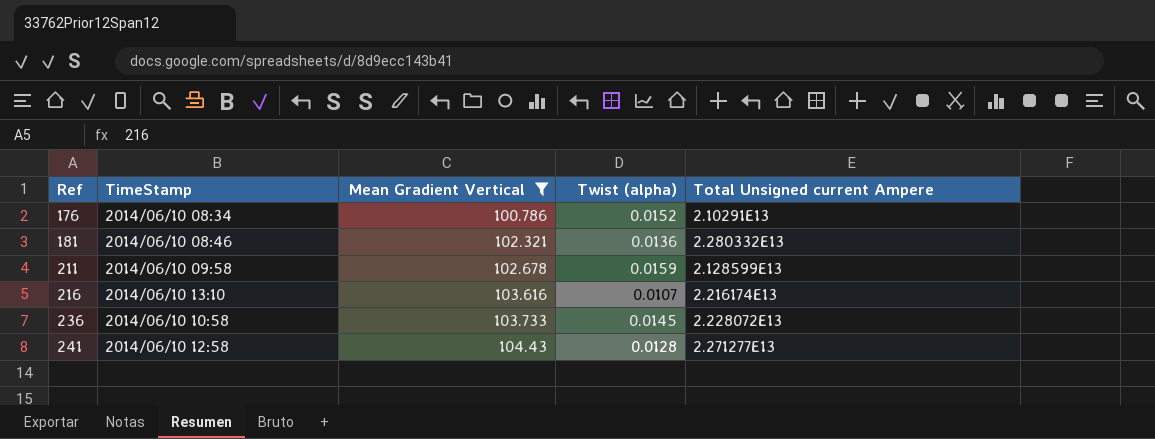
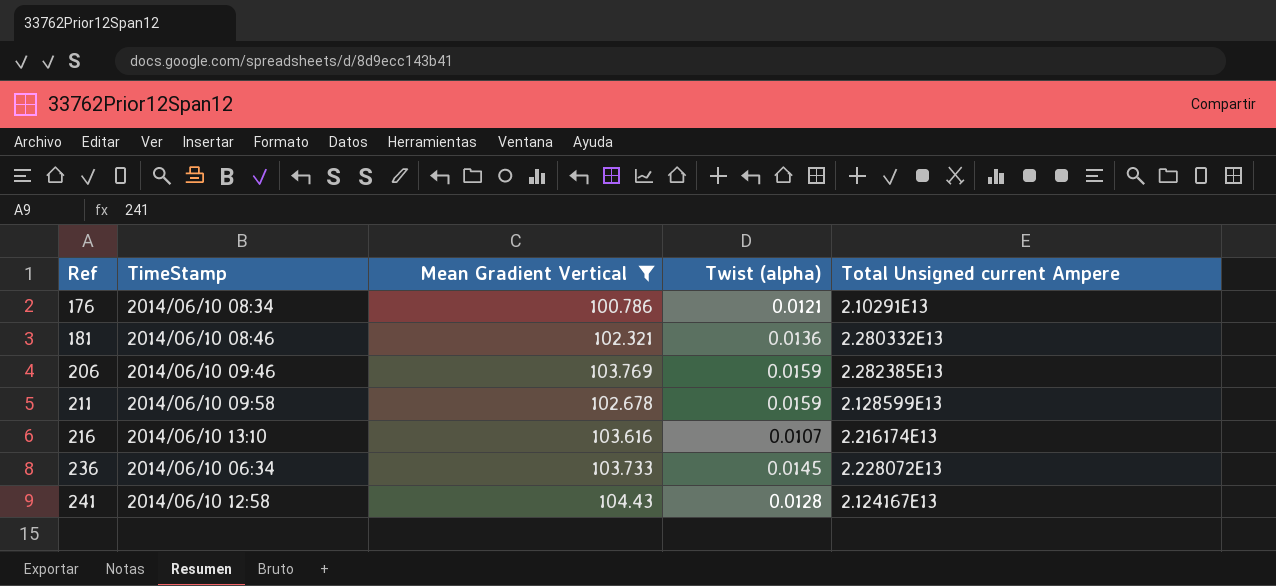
176 | Twist (alpha): 0.0152 -> 0.0121
row 206: none -> 2014/06/10 09:46 | 103.769 | 0.0159 | 2.282385E13
236 | TimeStamp: 2014/06/10 10:58 -> 2014/06/10 06:34
241 | Total Unsigned current Ampere: 2.271277E13 -> 2.124167E13

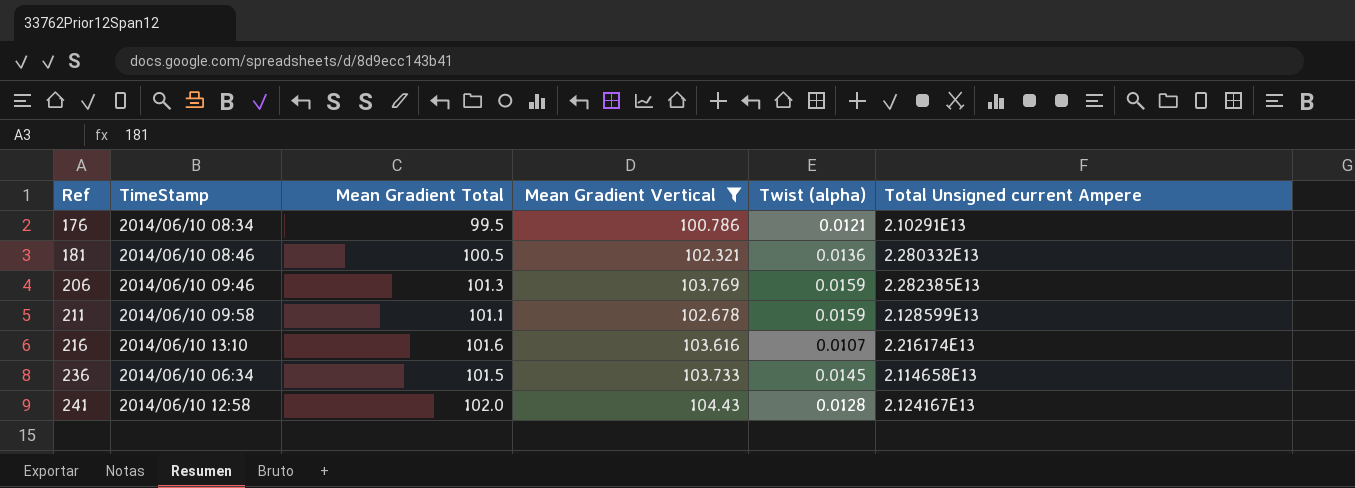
column Mean Gradient Total | position: none -> 3
236 | Total Unsigned current Ampere: 2.228072E13 -> 2.114658E13

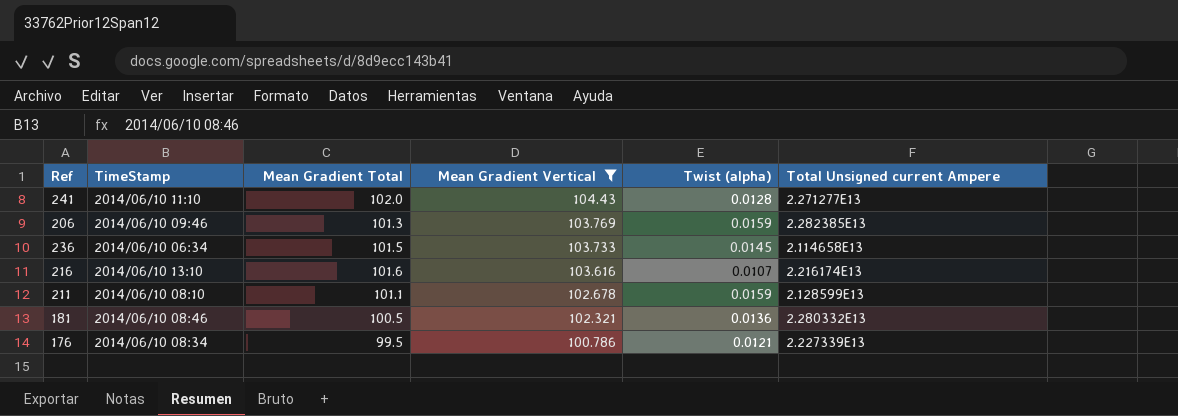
row order: Ref ascending -> Mean Gradient Vertical descending
241 | TimeStamp: 2014/06/10 12:58 -> 2014/06/10 11:10
241 | Total Unsigned current Ampere: 2.124167E13 -> 2.271277E13
211 | TimeStamp: 2014/06/10 09:58 -> 2014/06/10 08:10
176 | Total Unsigned current Ampere: 2.10291E13 -> 2.227339E13

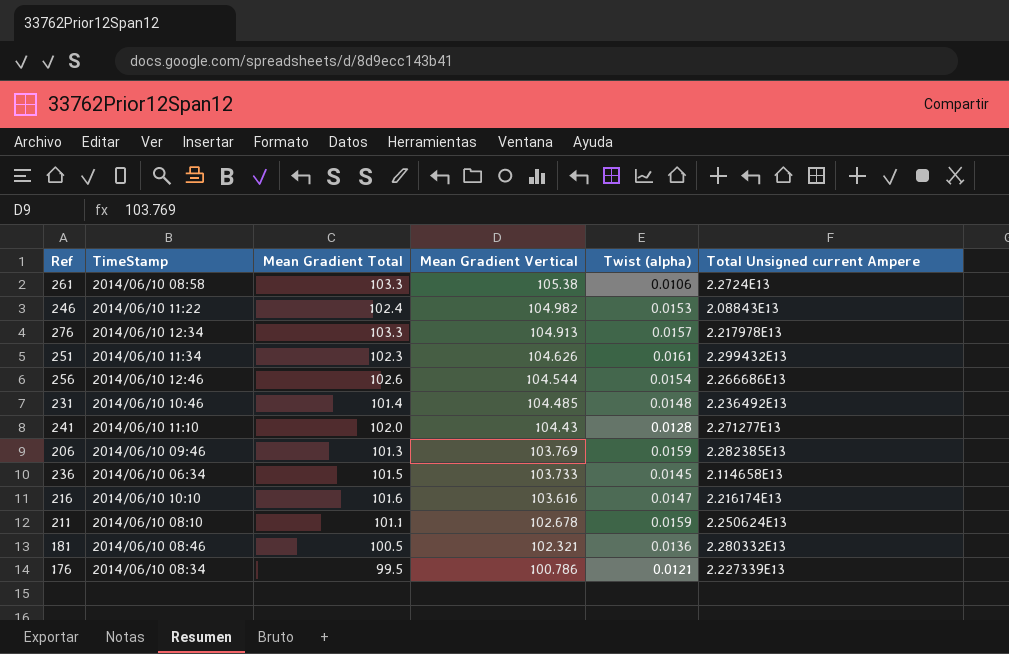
filter: Mean Gradient Vertical <= 104.43 -> none
216 | TimeStamp: 2014/06/10 13:10 -> 2014/06/10 10:10
216 | Twist (alpha): 0.0107 -> 0.0147
211 | Total Unsigned current Ampere: 2.128599E13 -> 2.250624E13

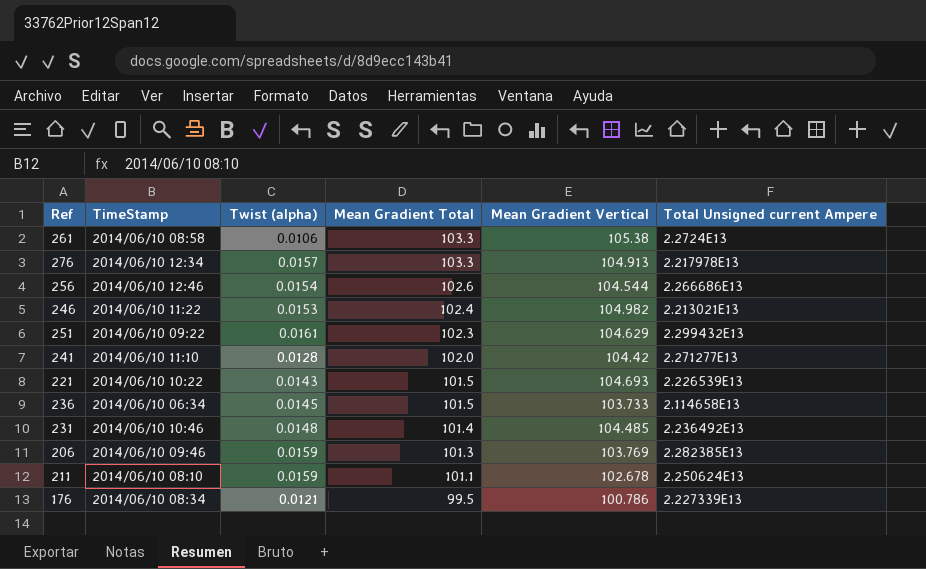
row order: Mean Gradient Vertical descending -> Mean Gradient Total descending
column Twist (alpha) | position: 5 -> 3
row 216: 2014/06/10 10:10 | 101.6 | 103.616 | 0.0147 | 2.216174E13 -> none
row 181: 2014/06/10 08:46 | 100.5 | 102.321 | 0.0136 | 2.280332E13 -> none
246 | Total Unsigned current Ampere: 2.08843E13 -> 2.213021E13
251 | TimeStamp: 2014/06/10 11:34 -> 2014/06/10 09:22
251 | Mean Gradient Vertical: 104.626 -> 104.629
241 | Mean Gradient Vertical: 104.43 -> 104.42
row 221: none -> 2014/06/10 10:22 | 0.0143 | 101.5 | 104.693 | 2.226539E13

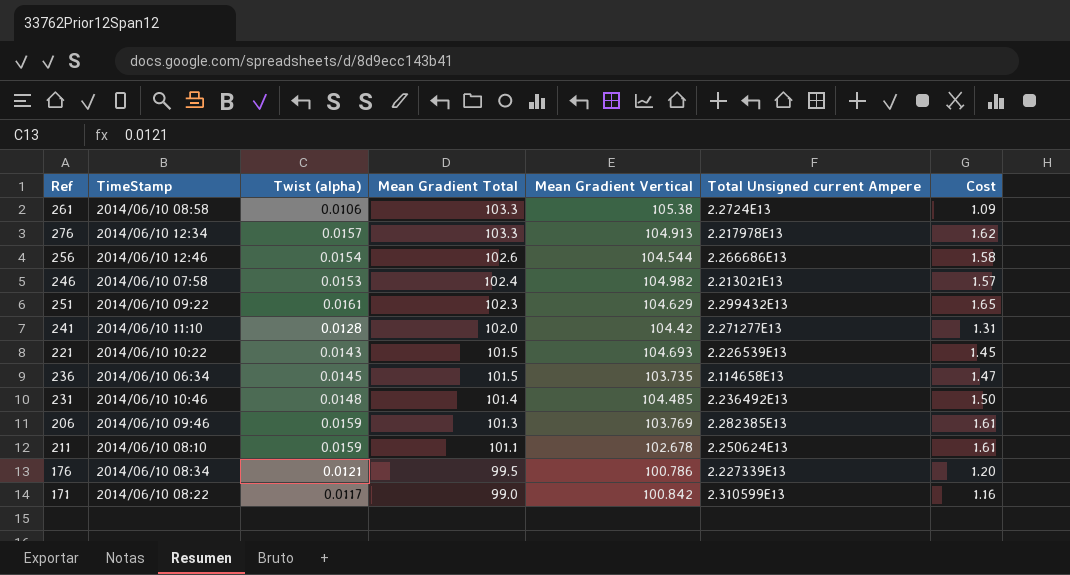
column Cost | formula: none -> [Twist (alpha)] * [Mean Gradient Total]
246 | TimeStamp: 2014/06/10 11:22 -> 2014/06/10 07:58
236 | Mean Gradient Vertical: 103.733 -> 103.735
row 171: none -> 2014/06/10 08:22 | 0.0117 | 99.0 | 100.842 | 2.310599E13 | 1.16

